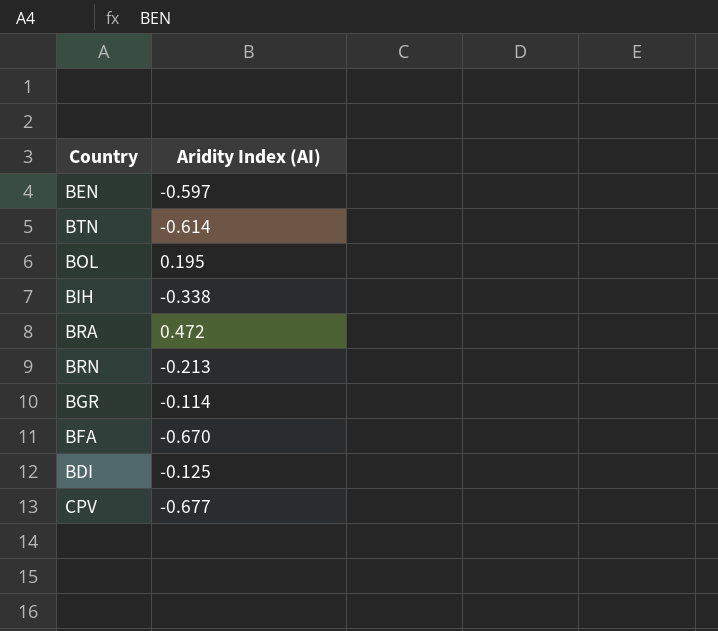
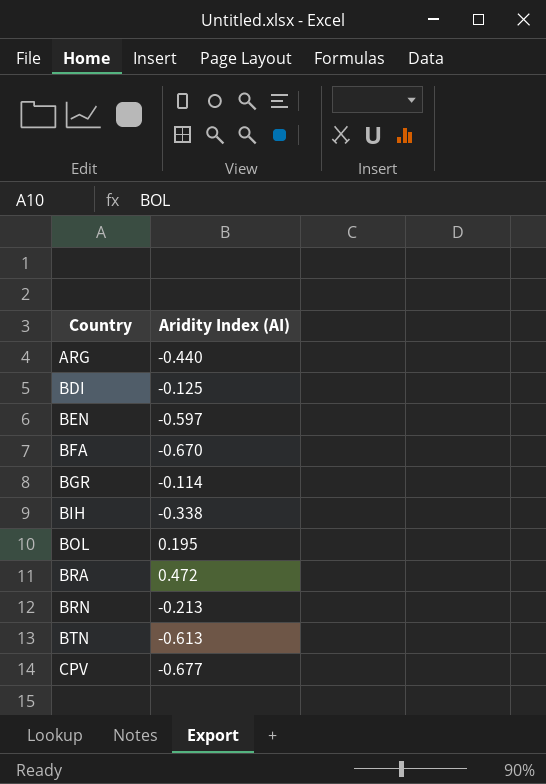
row order: none -> Country ascending
row ARG: none -> -0.440
BTN | Aridity Index (AI): -0.614 -> -0.613

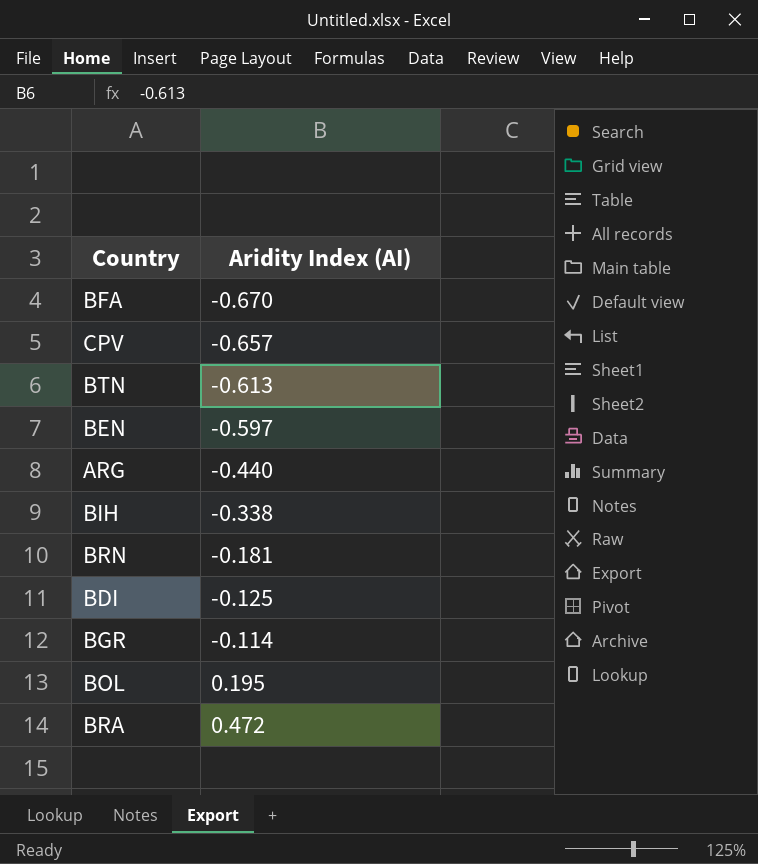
row order: Country ascending -> Aridity Index (AI) ascending
CPV | Aridity Index (AI): -0.677 -> -0.657
BRN | Aridity Index (AI): -0.213 -> -0.181

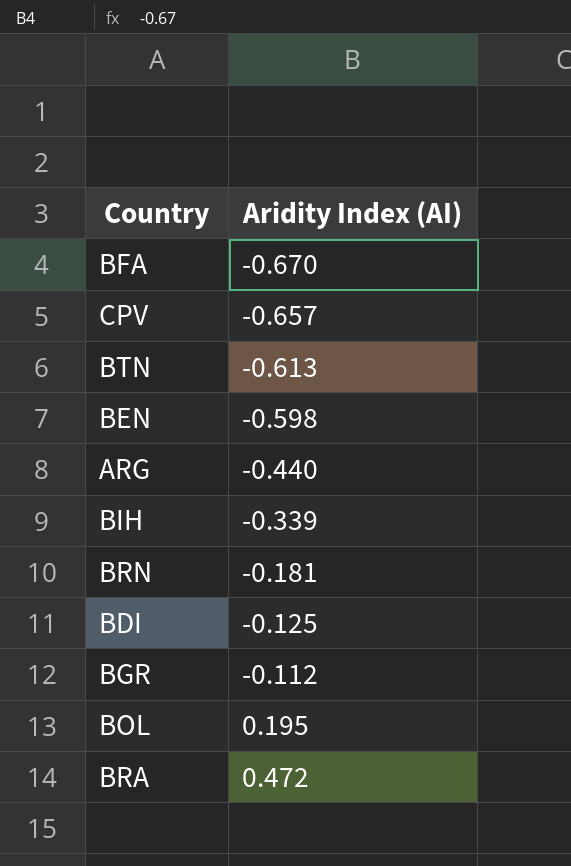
BEN | Aridity Index (AI): -0.597 -> -0.598
BIH | Aridity Index (AI): -0.338 -> -0.339
BGR | Aridity Index (AI): -0.114 -> -0.112

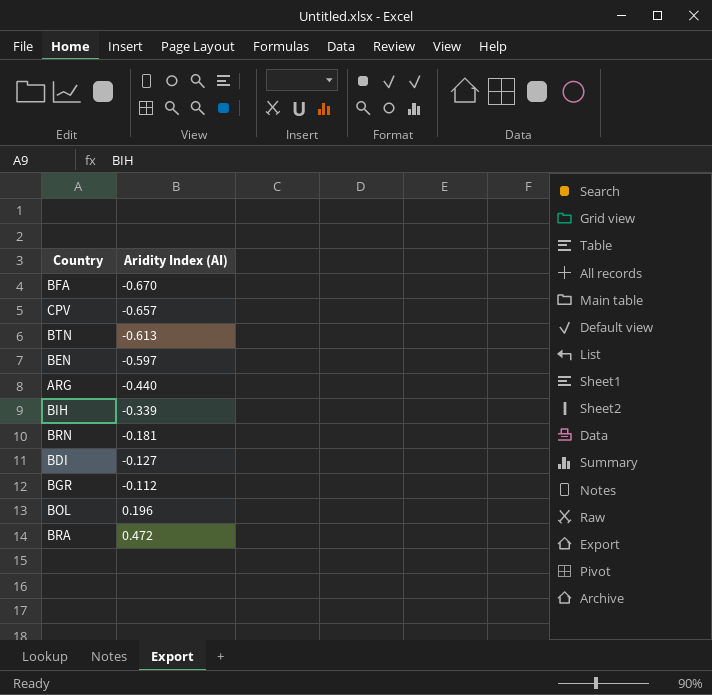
BEN | Aridity Index (AI): -0.598 -> -0.597
BDI | Aridity Index (AI): -0.125 -> -0.127
BOL | Aridity Index (AI): 0.195 -> 0.196

